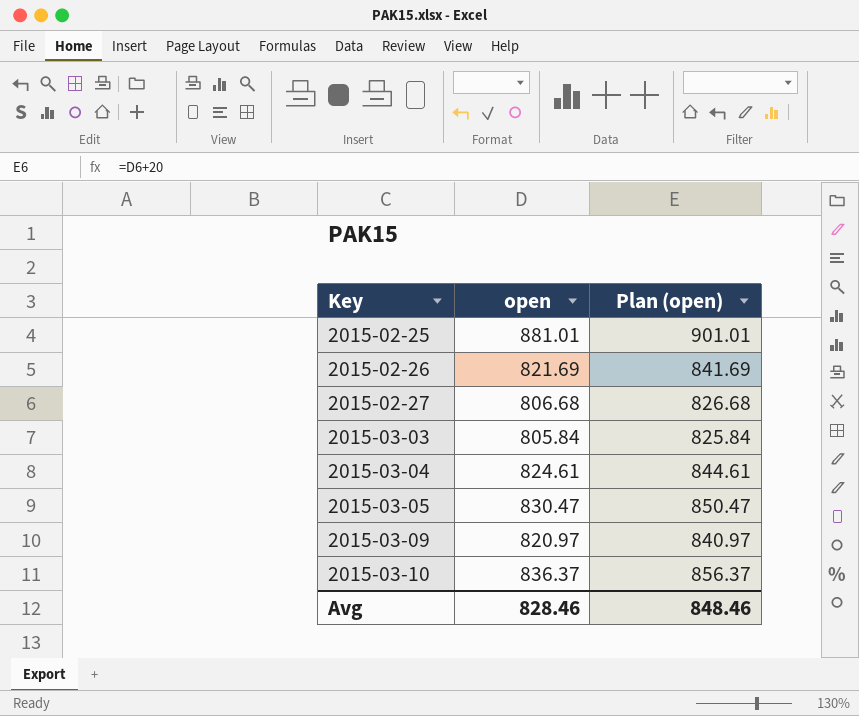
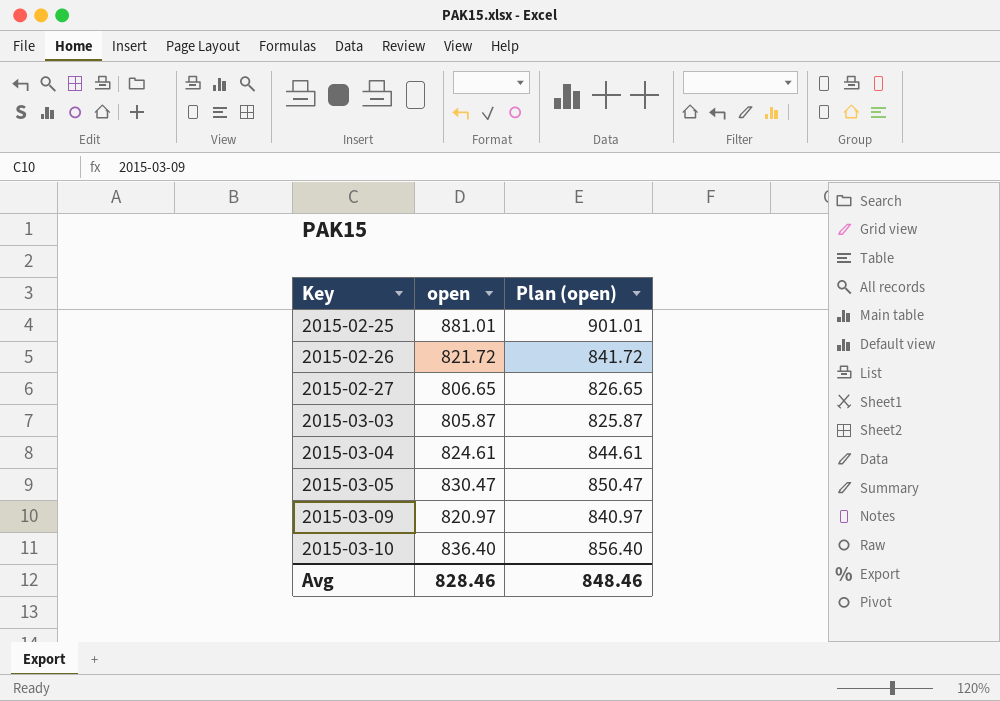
2015-02-26 | open: 821.69 -> 821.72
2015-02-26 | Plan (open): 841.69 -> 841.72
2015-02-27 | open: 806.68 -> 806.65
2015-02-27 | Plan (open): 826.68 -> 826.65
2015-03-03 | open: 805.84 -> 805.87
2015-03-03 | Plan (open): 825.84 -> 825.87
2015-03-10 | open: 836.37 -> 836.40
2015-03-10 | Plan (open): 856.37 -> 856.40

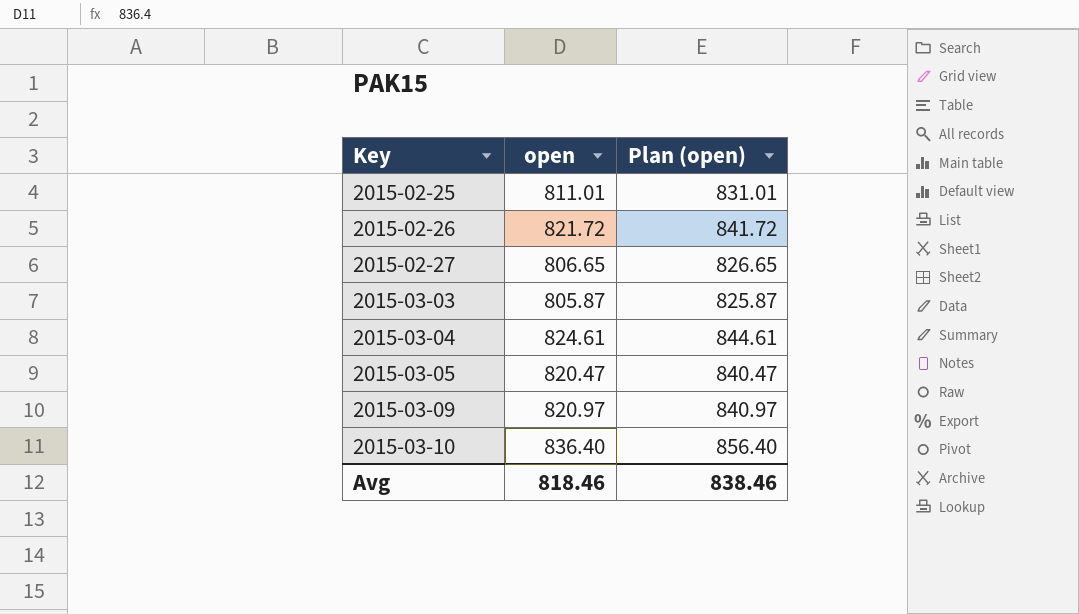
2015-02-25 | open: 881.01 -> 811.01
2015-02-25 | Plan (open): 901.01 -> 831.01
2015-03-05 | open: 830.47 -> 820.47
2015-03-05 | Plan (open): 850.47 -> 840.47
Avg | open: 828.46 -> 818.46
Avg | Plan (open): 848.46 -> 838.46

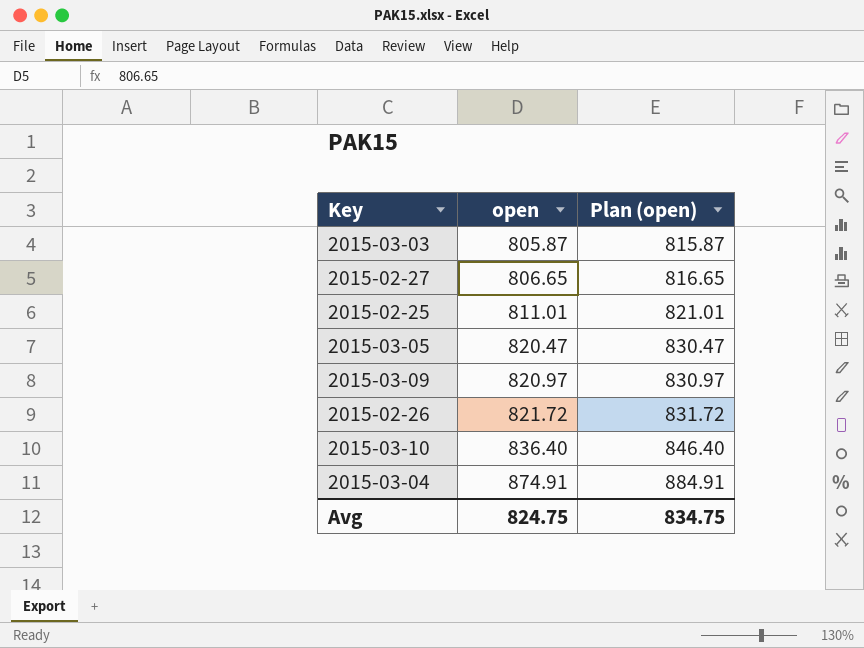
row order: Key ascending -> open ascending
column Plan (open) | formula: [open] + 20 -> [open] + 10
2015-03-04 | open: 824.61 -> 874.91
Avg | open: 818.46 -> 824.75
Avg | Plan (open): 838.46 -> 834.75

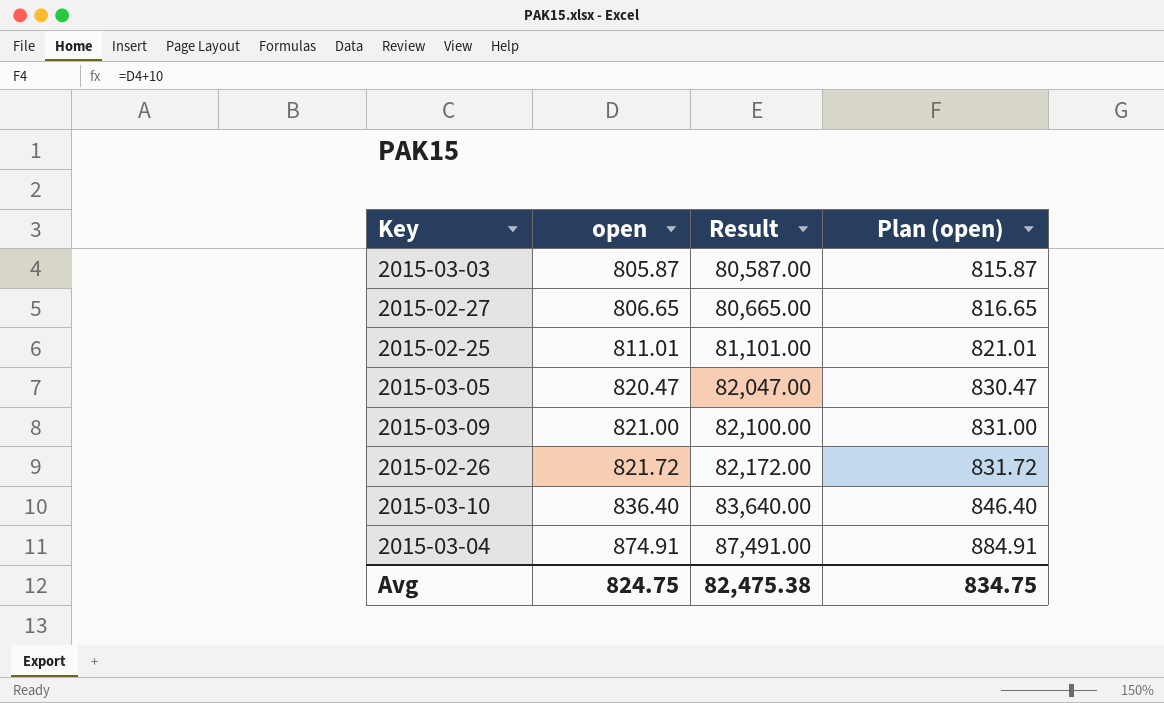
column Result | formula: none -> [open] * 100
2015-03-09 | open: 820.97 -> 821.00
2015-03-09 | Plan (open): 830.97 -> 831.00

